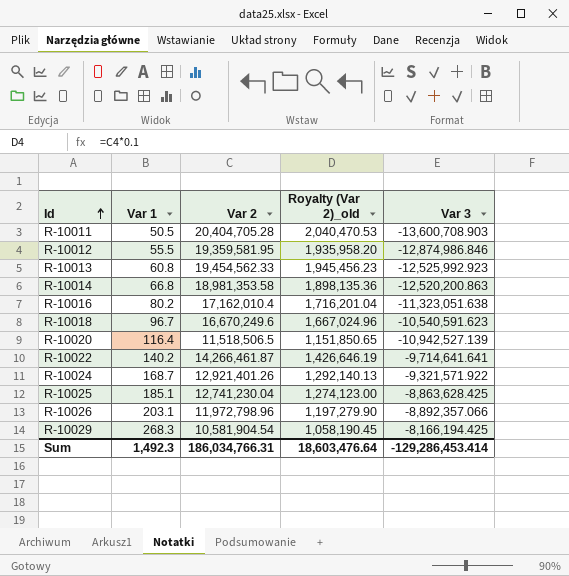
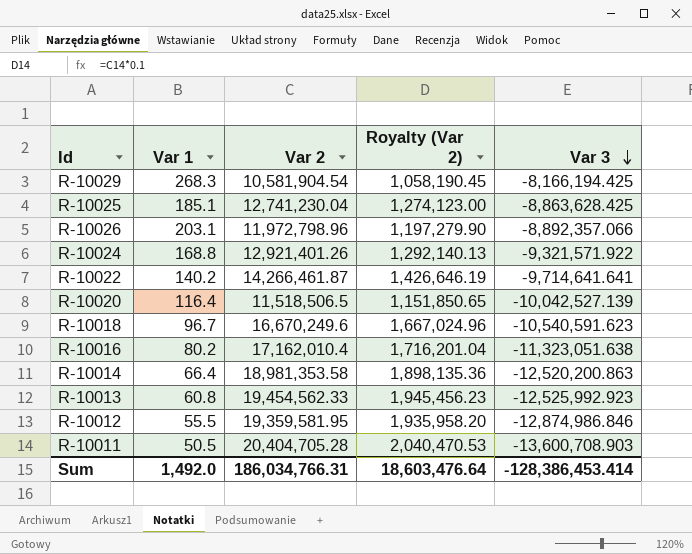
row order: Id ascending -> Var 3 descending
column name: Royalty (Var 2)_old -> Royalty (Var 2)
R-10024 | Var 1: 168.7 -> 168.8
R-10020 | Var 3: -10,942,527.139 -> -10,042,527.139
R-10014 | Var 1: 66.8 -> 66.4
Sum | Var 1: 1,492.3 -> 1,492.0
Sum | Var 3: -129,286,453.414 -> -128,386,453.414

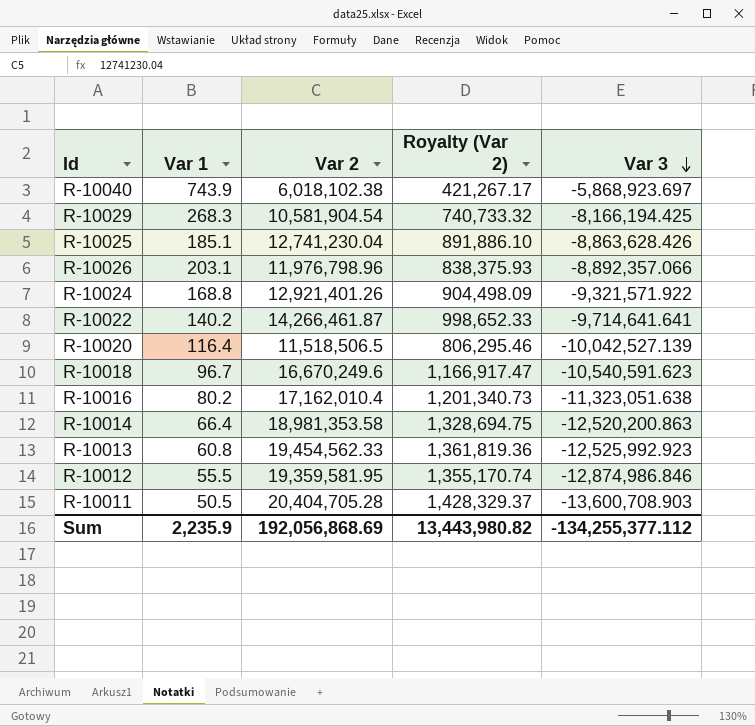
column Royalty (Var 2) | formula: [Var 2] * 0.1 -> [Var 2] * 0.07
row R-10040: none -> 743.9 | 6,018,102.38 | 421,267.17 | -5,868,923.697
R-10025 | Var 3: -8,863,628.425 -> -8,863,628.426
R-10026 | Var 2: 11,972,798.96 -> 11,976,798.96
Sum | Var 1: 1,492.0 -> 2,235.9
Sum | Var 2: 186,034,766.31 -> 192,056,868.69
Sum | Royalty (Var 2): 18,603,476.64 -> 13,443,980.82
Sum | Var 3: -128,386,453.414 -> -134,255,377.112

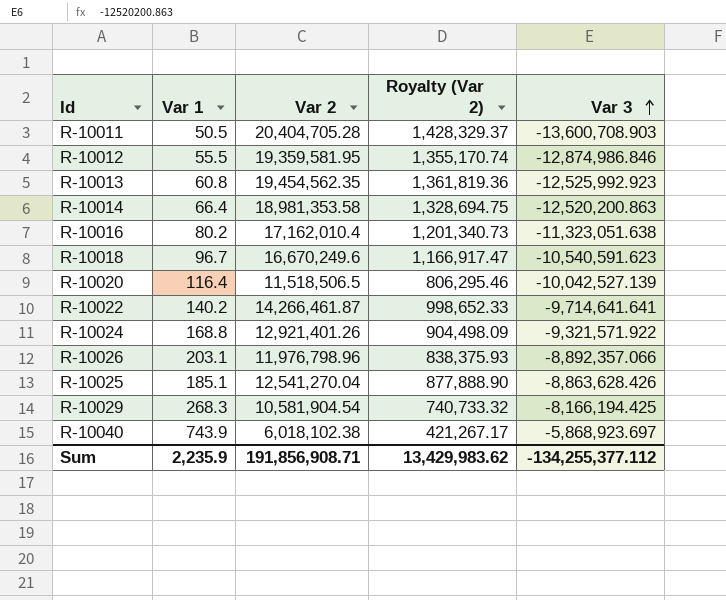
row order: Var 3 descending -> Var 3 ascending
R-10013 | Var 2: 19,454,562.33 -> 19,454,562.35
R-10025 | Var 2: 12,741,230.04 -> 12,541,270.04
R-10025 | Royalty (Var 2): 891,886.10 -> 877,888.90
Sum | Var 2: 192,056,868.69 -> 191,856,908.71
Sum | Royalty (Var 2): 13,443,980.82 -> 13,429,983.62

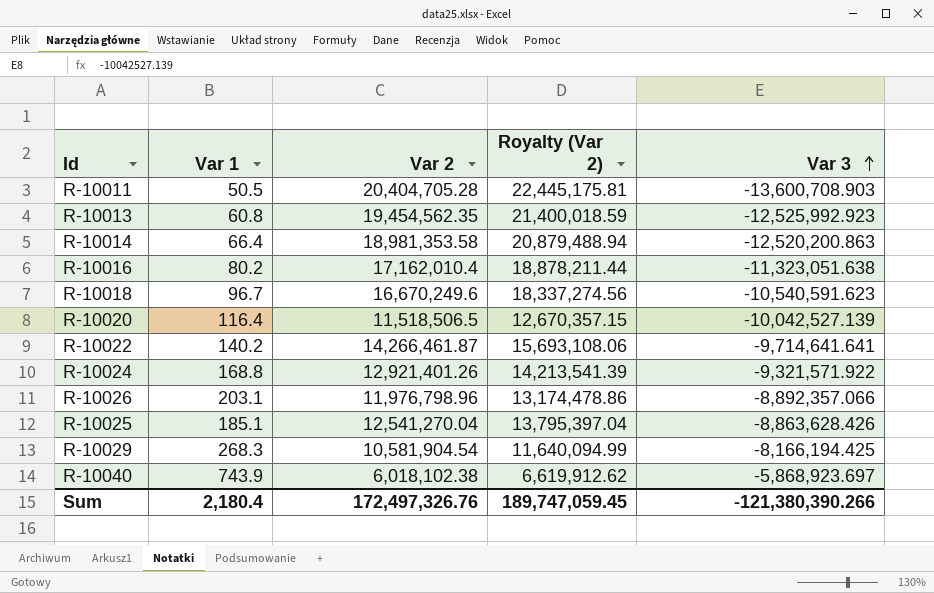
column Royalty (Var 2) | formula: [Var 2] * 0.07 -> [Var 2] * 1.1
row R-10012: 55.5 | 19,359,581.95 | 1,355,170.74 | -12,874,986.846 -> none
Sum | Var 1: 2,235.9 -> 2,180.4
Sum | Var 2: 191,856,908.71 -> 172,497,326.76
Sum | Royalty (Var 2): 13,429,983.62 -> 189,747,059.45
Sum | Var 3: -134,255,377.112 -> -121,380,390.266

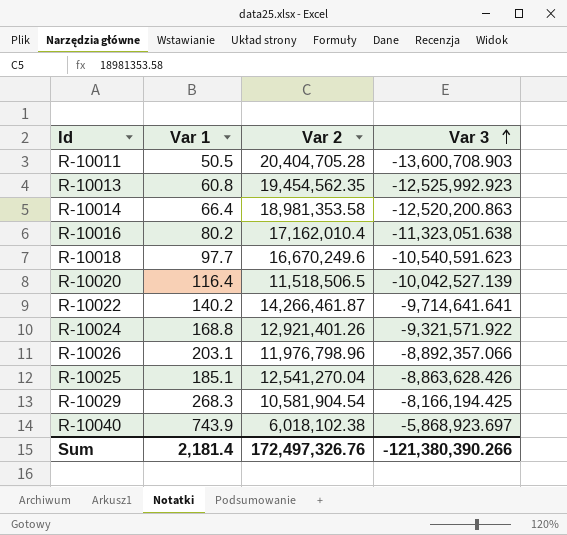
column Royalty (Var 2) | formula: [Var 2] * 1.1 -> none
R-10018 | Var 1: 96.7 -> 97.7
Sum | Var 1: 2,180.4 -> 2,181.4

